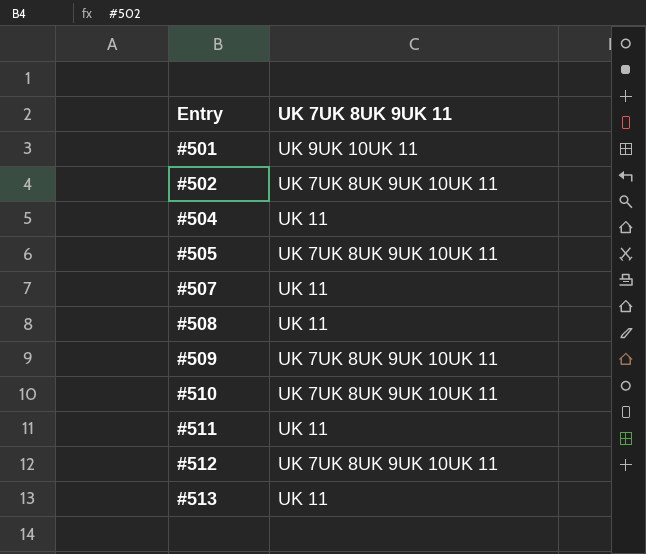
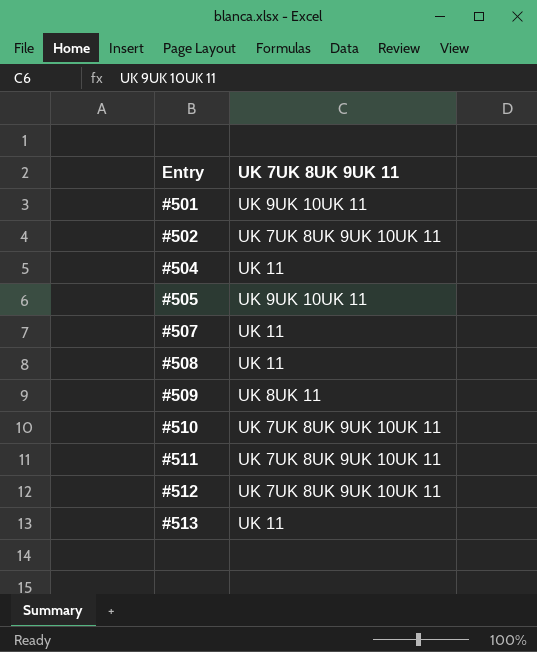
#505 | UK 7UK 8UK 9UK 11: UK 7UK 8UK 9UK 10UK 11 -> UK 9UK 10UK 11
#509 | UK 7UK 8UK 9UK 11: UK 7UK 8UK 9UK 10UK 11 -> UK 8UK 11
#511 | UK 7UK 8UK 9UK 11: UK 11 -> UK 7UK 8UK 9UK 10UK 11

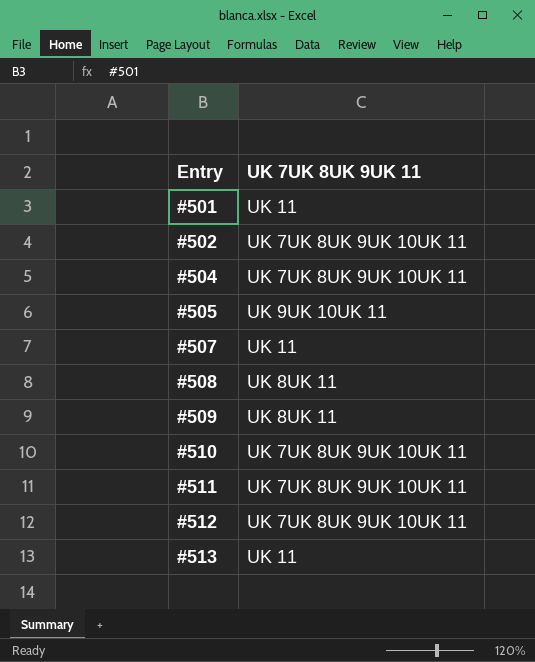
#501 | UK 7UK 8UK 9UK 11: UK 9UK 10UK 11 -> UK 11
#504 | UK 7UK 8UK 9UK 11: UK 11 -> UK 7UK 8UK 9UK 10UK 11
#508 | UK 7UK 8UK 9UK 11: UK 11 -> UK 8UK 11

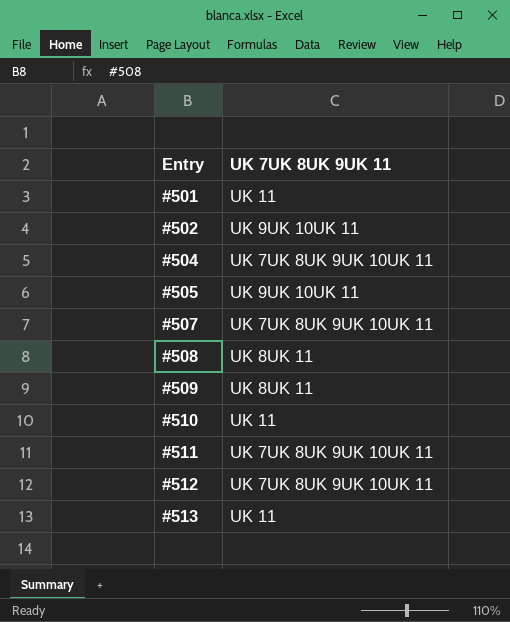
#502 | UK 7UK 8UK 9UK 11: UK 7UK 8UK 9UK 10UK 11 -> UK 9UK 10UK 11
#507 | UK 7UK 8UK 9UK 11: UK 11 -> UK 7UK 8UK 9UK 10UK 11
#510 | UK 7UK 8UK 9UK 11: UK 7UK 8UK 9UK 10UK 11 -> UK 11

